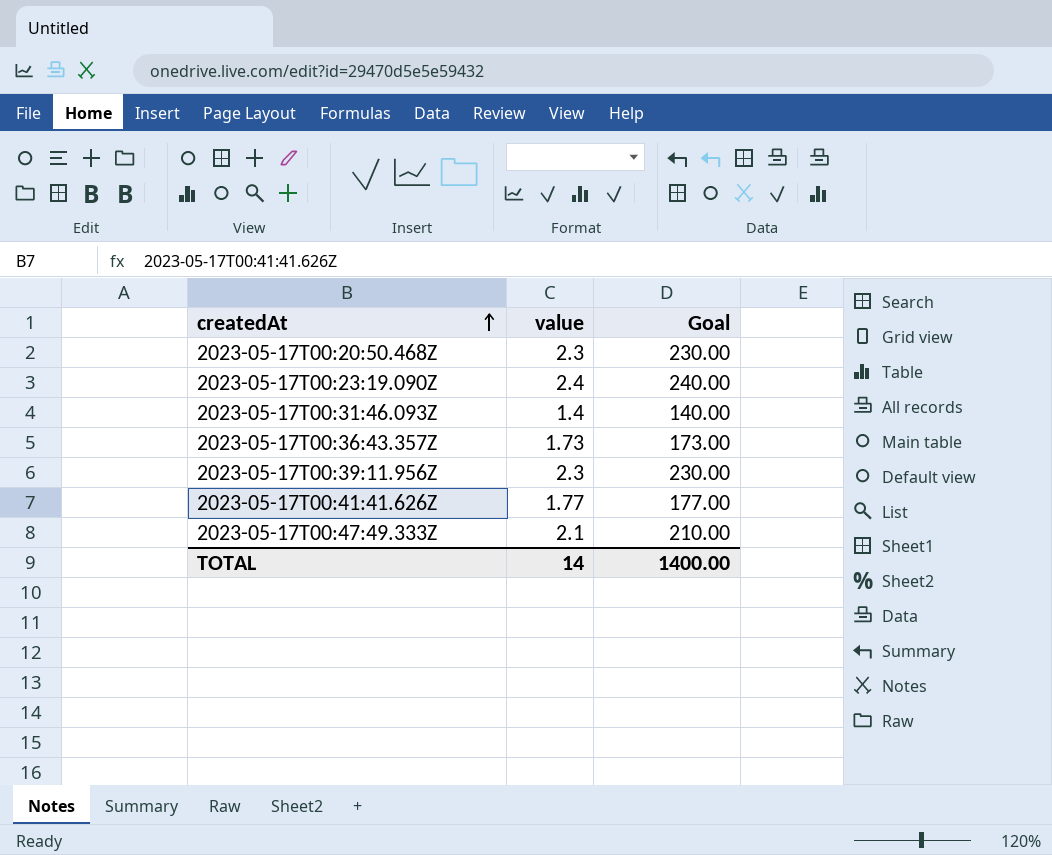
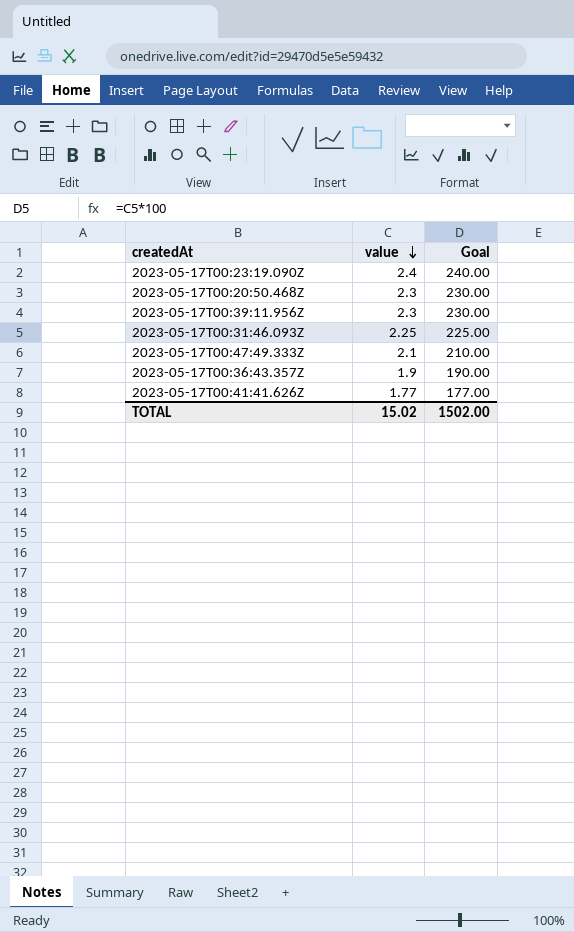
row order: createdAt ascending -> value descending
2023-05-17T00:31:46.093Z | value: 1.4 -> 2.25
2023-05-17T00:31:46.093Z | Goal: 140.00 -> 225.00
2023-05-17T00:36:43.357Z | value: 1.73 -> 1.9
2023-05-17T00:36:43.357Z | Goal: 173.00 -> 190.00
TOTAL | value: 14 -> 15.02
TOTAL | Goal: 1400.00 -> 1502.00

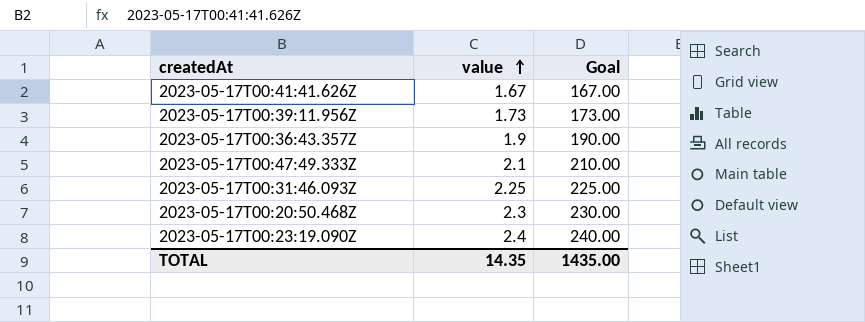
row order: value descending -> value ascending
2023-05-17T00:41:41.626Z | value: 1.77 -> 1.67
2023-05-17T00:41:41.626Z | Goal: 177.00 -> 167.00
2023-05-17T00:39:11.956Z | value: 2.3 -> 1.73
2023-05-17T00:39:11.956Z | Goal: 230.00 -> 173.00
TOTAL | value: 15.02 -> 14.35
TOTAL | Goal: 1502.00 -> 1435.00

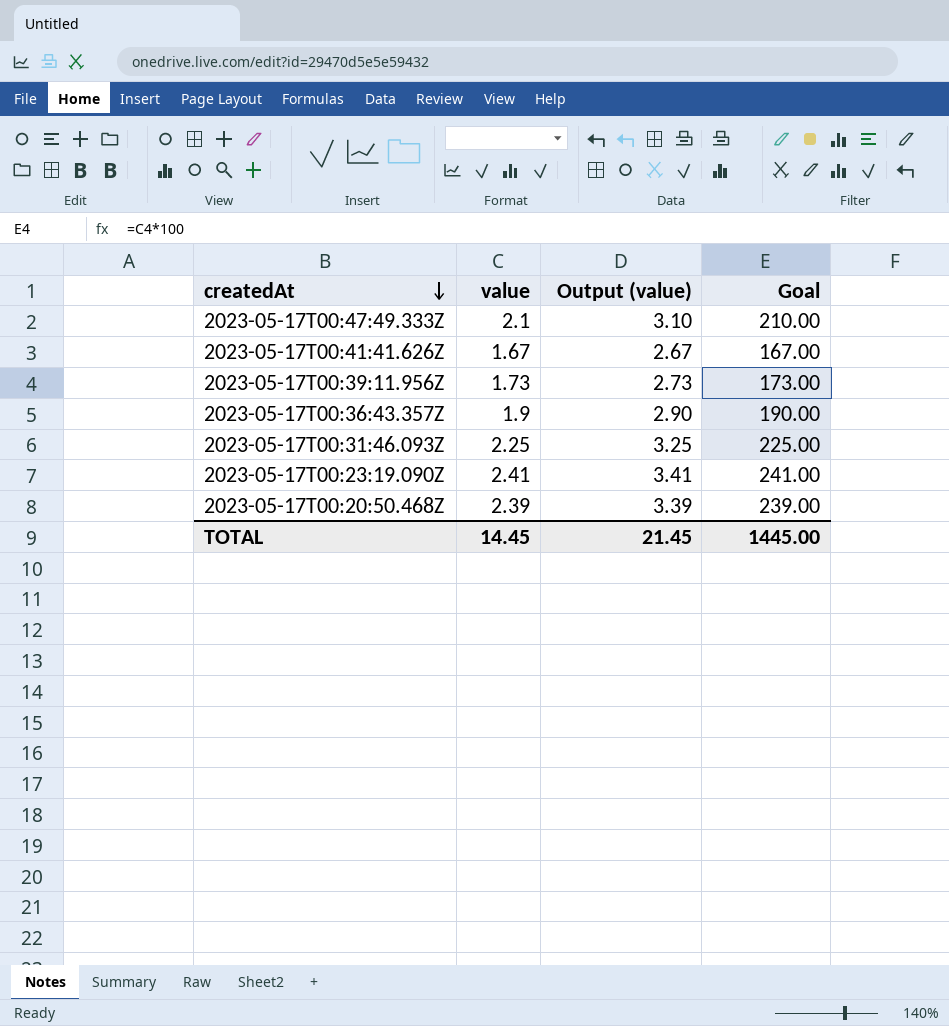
row order: value ascending -> createdAt descending
column Output (value) | formula: none -> [value] + 1
2023-05-17T00:23:19.090Z | value: 2.4 -> 2.41
2023-05-17T00:23:19.090Z | Goal: 240.00 -> 241.00
2023-05-17T00:20:50.468Z | value: 2.3 -> 2.39
2023-05-17T00:20:50.468Z | Goal: 230.00 -> 239.00
TOTAL | value: 14.35 -> 14.45
TOTAL | Goal: 1435.00 -> 1445.00

